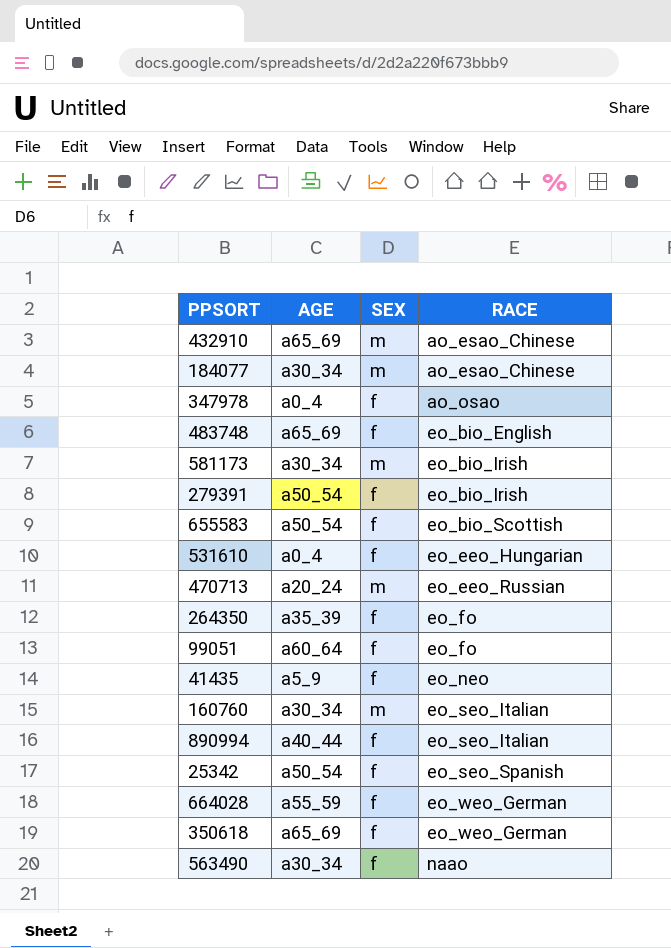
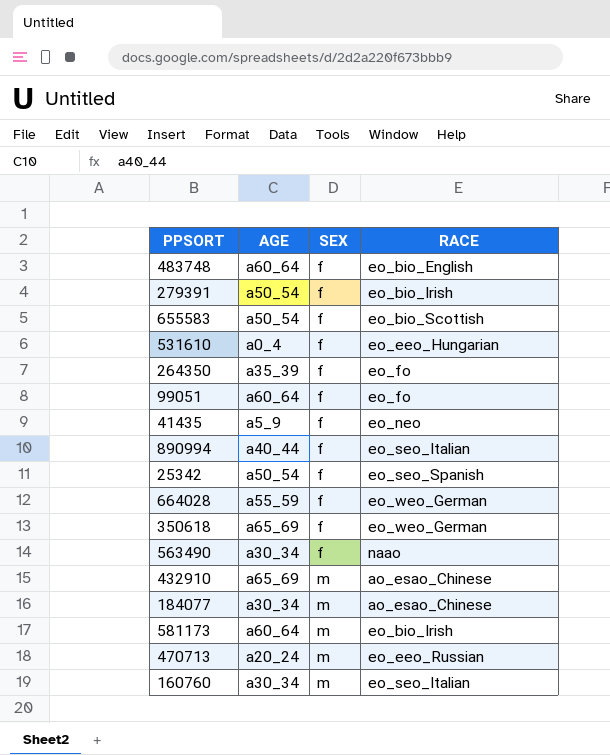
row order: RACE ascending -> SEX ascending
row 347978: a0_4 | f | ao_osao -> none
483748 | AGE: a65_69 -> a60_64
581173 | AGE: a30_34 -> a60_64

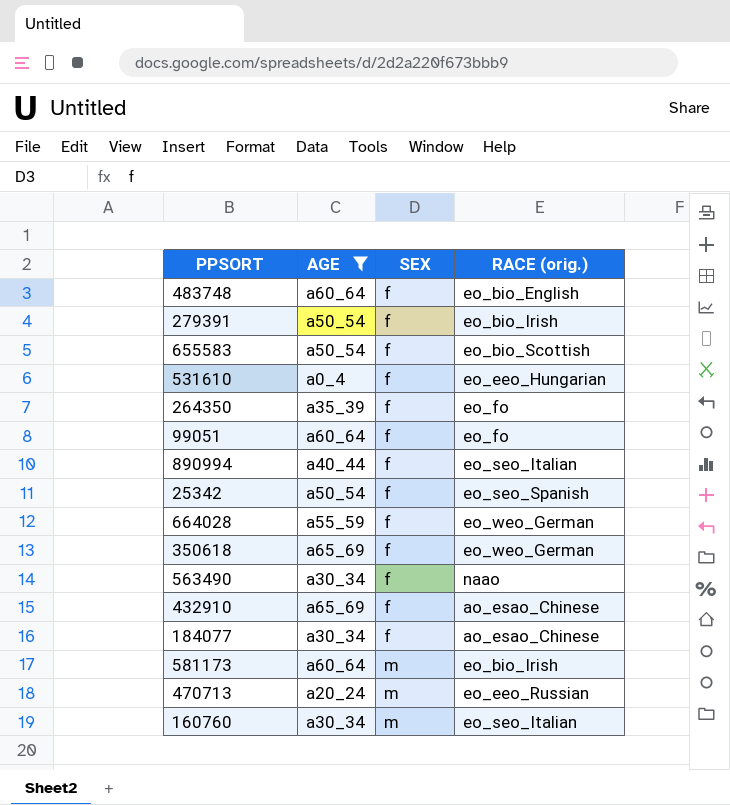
filter: none -> AGE != a5_9
column name: RACE -> RACE (orig.)
432910 | SEX: m -> f
184077 | SEX: m -> f

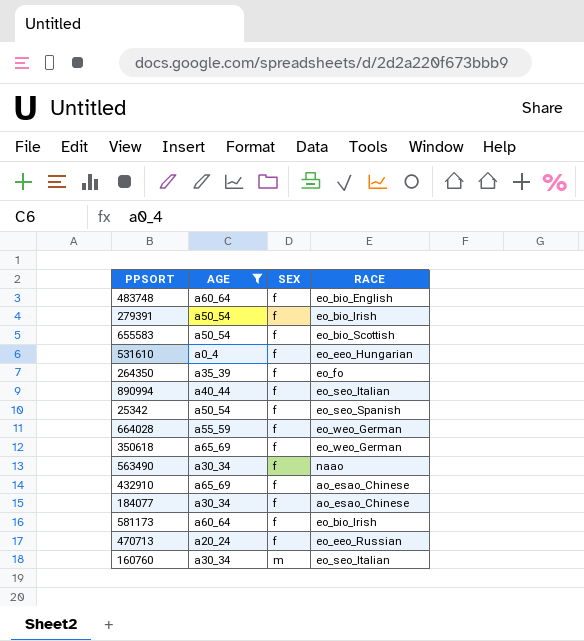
column name: RACE (orig.) -> RACE
row 99051: a60_64 | f | eo_fo -> none
581173 | SEX: m -> f
470713 | SEX: m -> f

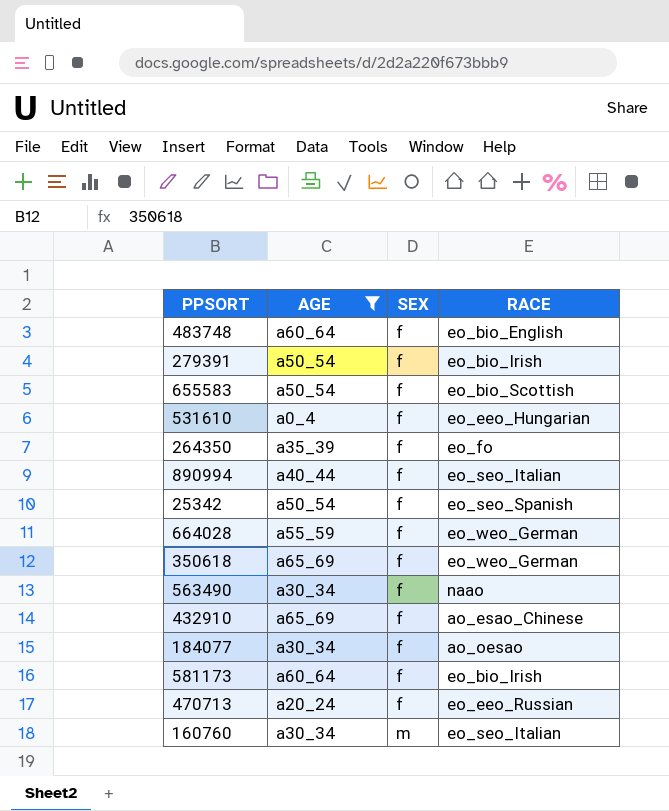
184077 | RACE: ao_esao_Chinese -> ao_oesao

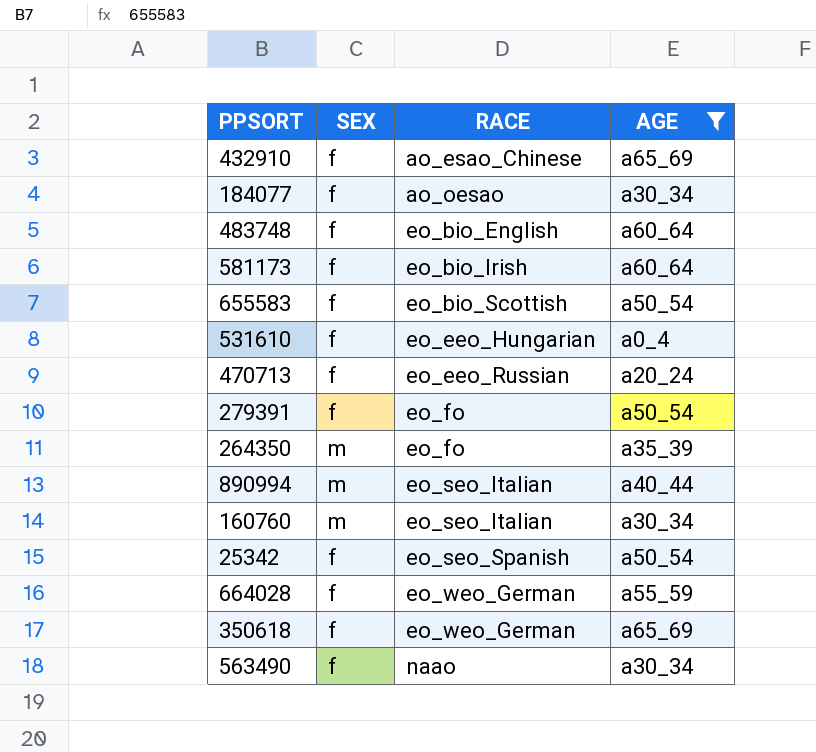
row order: SEX ascending -> RACE ascending
column AGE | position: 2 -> 4
279391 | RACE: eo_bio_Irish -> eo_fo
264350 | SEX: f -> m
890994 | SEX: f -> m

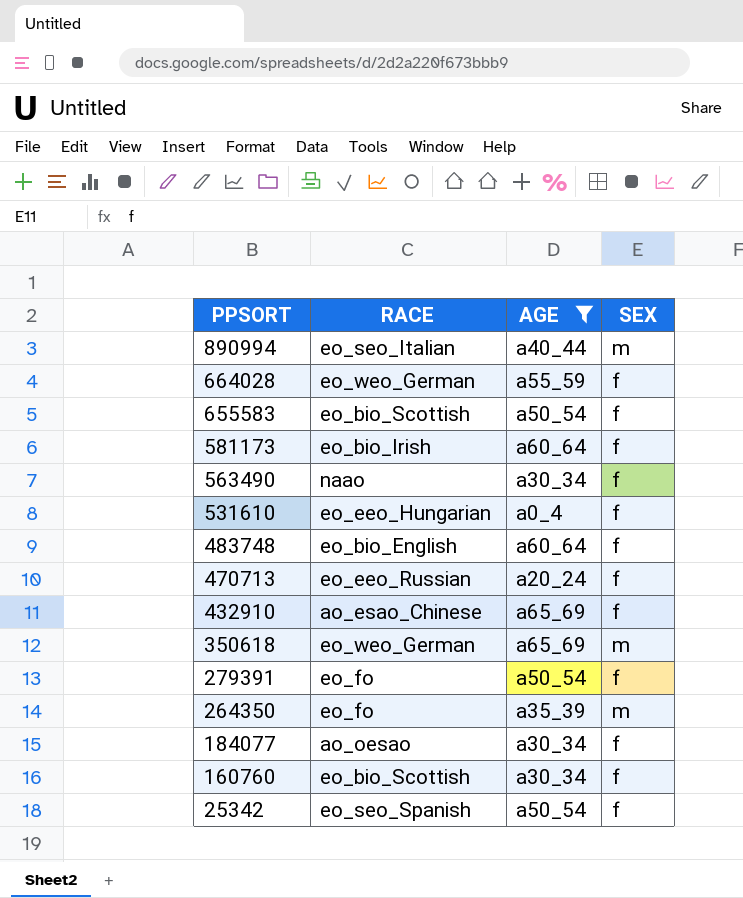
row order: RACE ascending -> PPSORT descending
column SEX | position: 2 -> 4
350618 | SEX: f -> m
160760 | RACE: eo_seo_Italian -> eo_bio_Scottish
160760 | SEX: m -> f

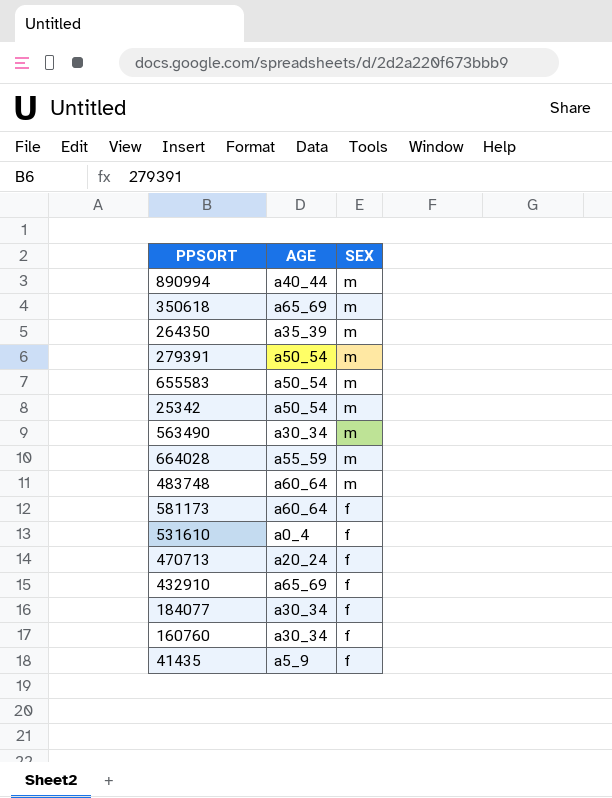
filter: AGE != a5_9 -> none
row order: PPSORT descending -> SEX descending
column RACE | position: 2 -> none
279391 | SEX: f -> m
655583 | SEX: f -> m
25342 | SEX: f -> m
563490 | SEX: f -> m
664028 | SEX: f -> m
483748 | SEX: f -> m

